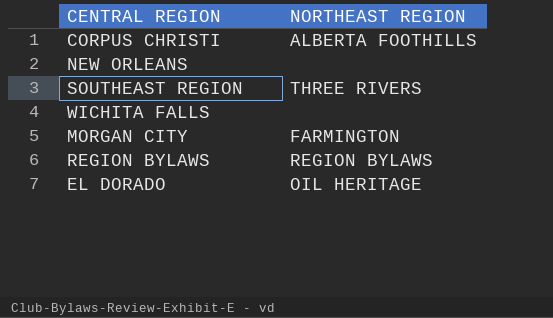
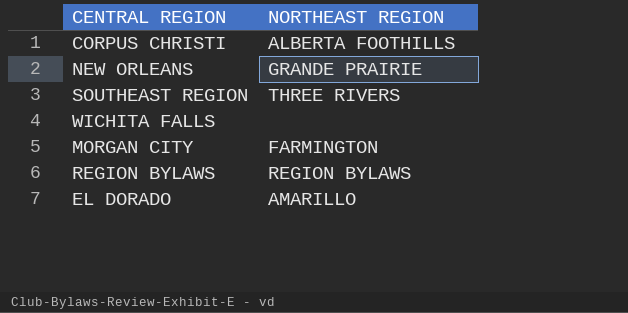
NEW ORLEANS | NORTHEAST REGION: none -> GRANDE PRAIRIE
EL DORADO | NORTHEAST REGION: OIL HERITAGE -> AMARILLO

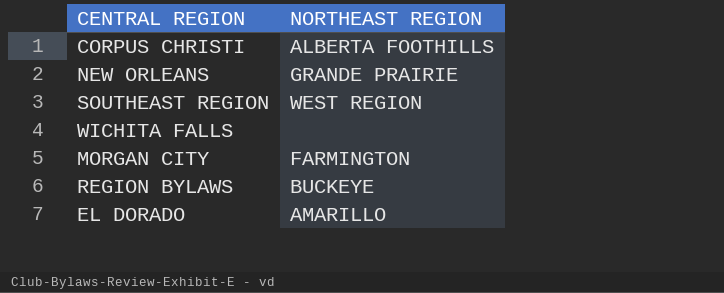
SOUTHEAST REGION | NORTHEAST REGION: THREE RIVERS -> WEST REGION
REGION BYLAWS | NORTHEAST REGION: REGION BYLAWS -> BUCKEYE

